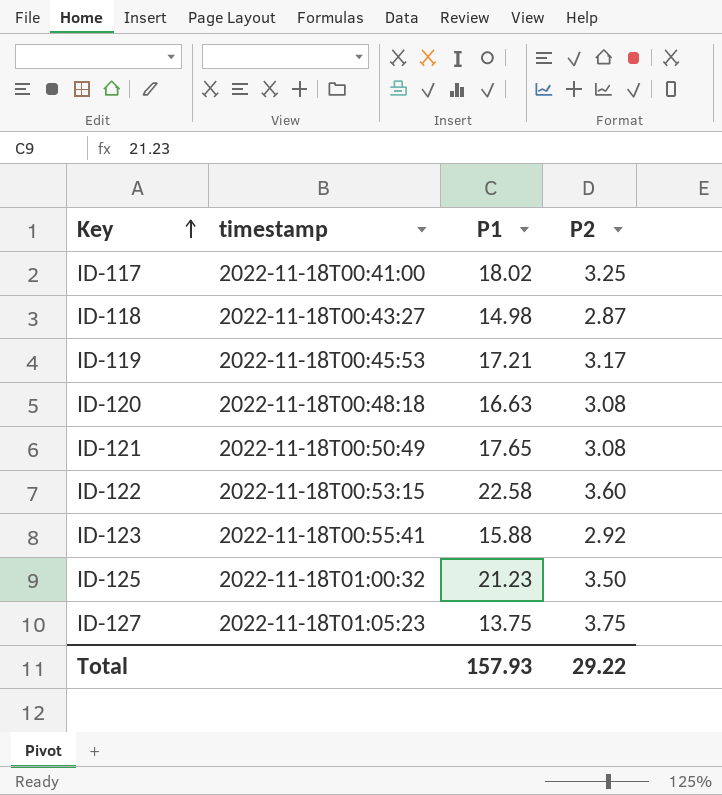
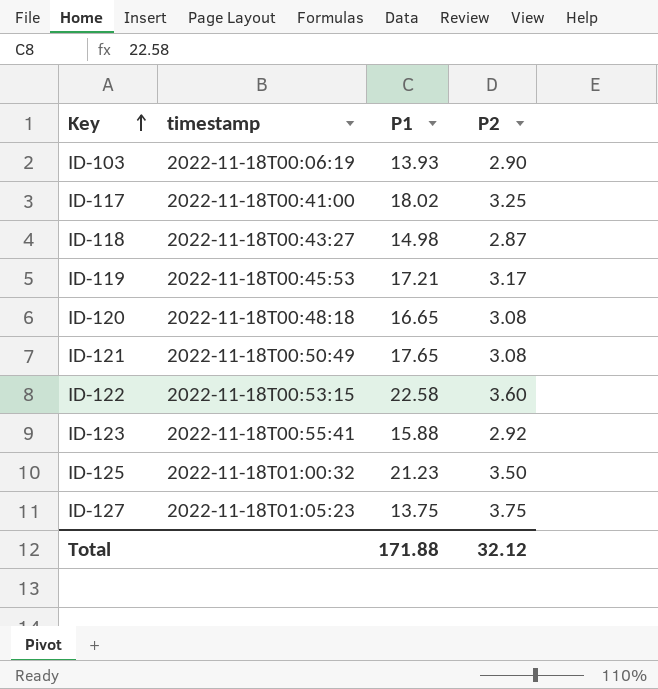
row ID-103: none -> 2022-11-18T00:06:19 | 13.93 | 2.90
ID-120 | P1: 16.63 -> 16.65
Total | P1: 157.93 -> 171.88
Total | P2: 29.22 -> 32.12

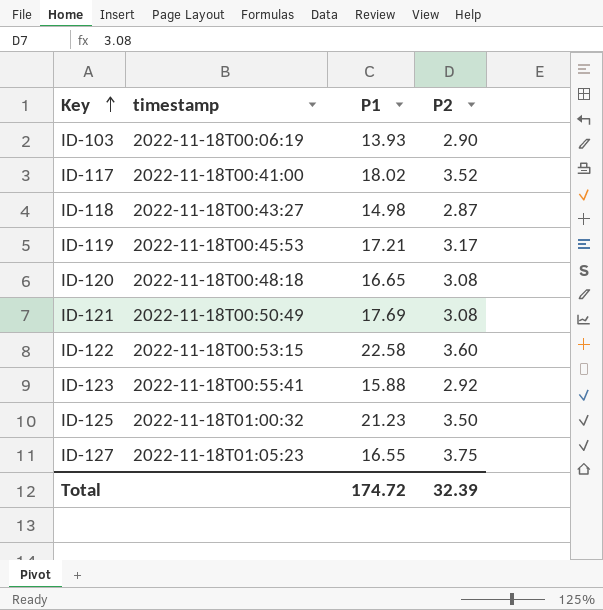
ID-117 | P2: 3.25 -> 3.52
ID-121 | P1: 17.65 -> 17.69
ID-127 | P1: 13.75 -> 16.55
Total | P1: 171.88 -> 174.72
Total | P2: 32.12 -> 32.39

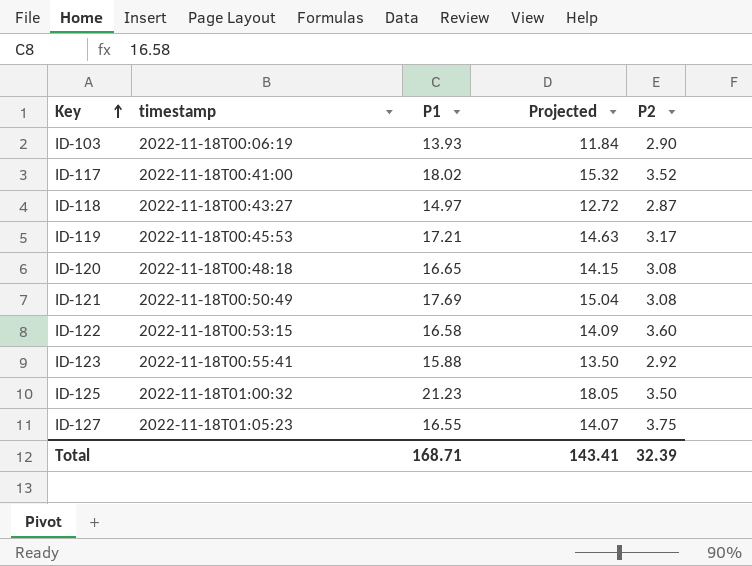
column Projected | formula: none -> [P1] * 0.85
ID-118 | P1: 14.98 -> 14.97
ID-122 | P1: 22.58 -> 16.58
Total | P1: 174.72 -> 168.71

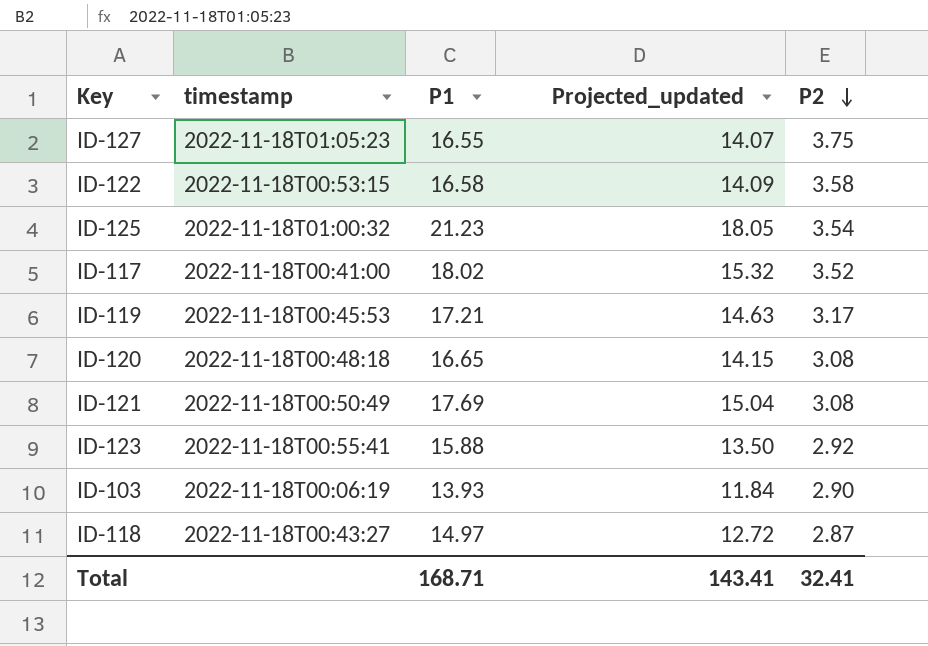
row order: Key ascending -> P2 descending
column name: Projected -> Projected_updated
ID-122 | P2: 3.60 -> 3.58
ID-125 | P2: 3.50 -> 3.54
Total | P2: 32.39 -> 32.41

